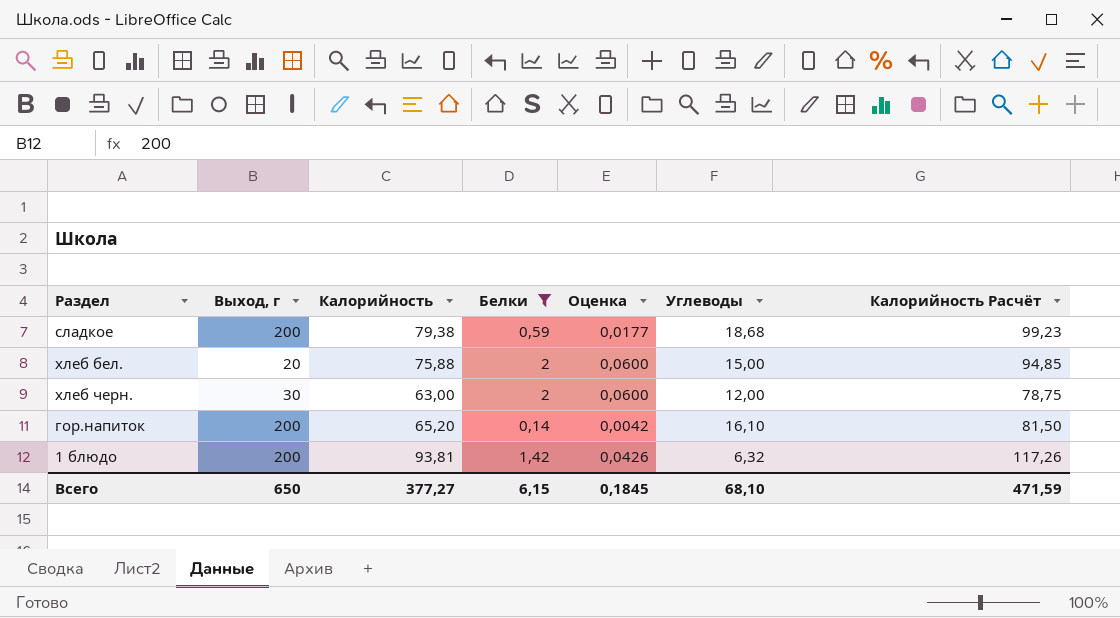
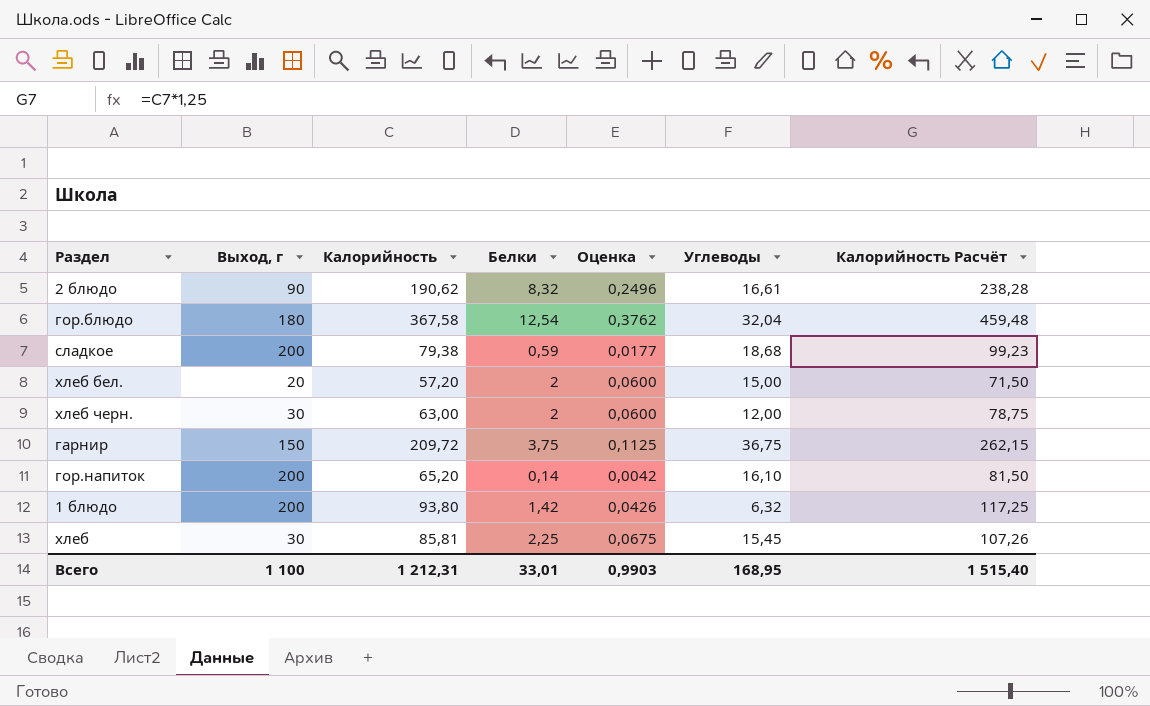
filter: Белки <= 2 -> none
хлеб бел. | Калорийность: 75,88 -> 57,20
хлеб бел. | Калорийность Расчёт: 94,85 -> 71,50
1 блюдо | Калорийность: 93,81 -> 93,80
1 блюдо | Калорийность Расчёт: 117,26 -> 117,25
Всего | Выход, г: 650 -> 1 100
Всего | Калорийность: 377,27 -> 1 212,31
Всего | Белки: 6,15 -> 33,01
Всего | Оценка: 0,1845 -> 0,9903
Всего | Углеводы: 68,10 -> 168,95
Всего | Калорийность Расчёт: 471,59 -> 1 515,40

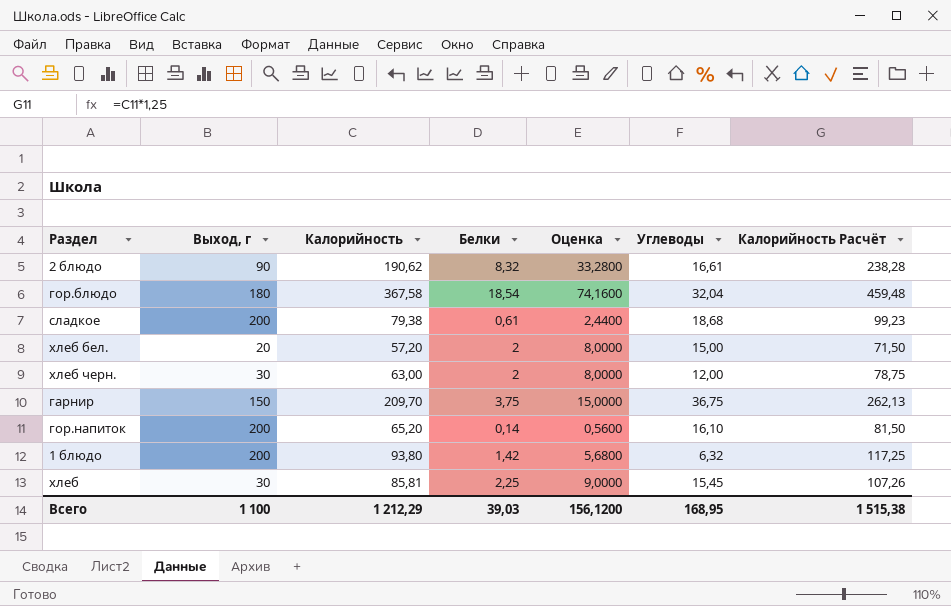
column Оценка | formula: [Белки] * 0,03 -> [Белки] * 4
гор.блюдо | Белки: 12,54 -> 18,54
сладкое | Белки: 0,59 -> 0,61
гарнир | Калорийность: 209,72 -> 209,70
гарнир | Калорийность Расчёт: 262,15 -> 262,13
Всего | Калорийность: 1 212,31 -> 1 212,29
Всего | Белки: 33,01 -> 39,03
Всего | Оценка: 0,9903 -> 156,1200
Всего | Калорийность Расчёт: 1 515,40 -> 1 515,38

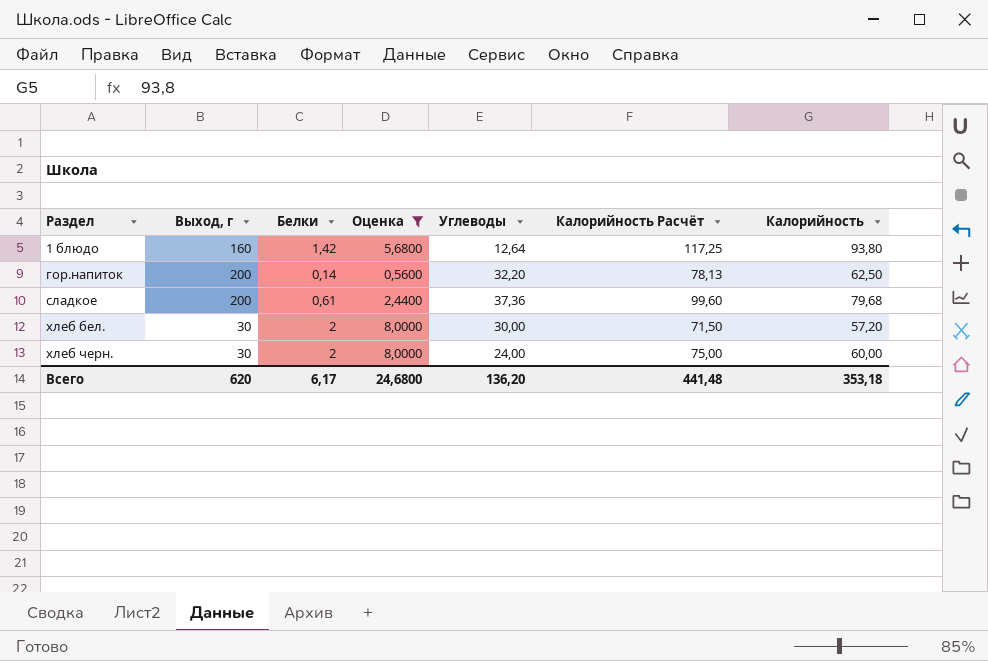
filter: none -> Оценка <= 8,0000
row order: none -> Раздел ascending
column Калорийность | position: 3 -> 7
1 блюдо | Выход, г: 200 -> 160
1 блюдо | Углеводы: 6,32 -> 12,64
гор.напиток | Углеводы: 16,10 -> 32,20
гор.напиток | Калорийность Расчёт: 81,50 -> 78,13
гор.напиток | Калорийность: 65,20 -> 62,50
сладкое | Углеводы: 18,68 -> 37,36
сладкое | Калорийность Расчёт: 99,23 -> 99,60
сладкое | Калорийность: 79,38 -> 79,68
хлеб бел. | Выход, г: 20 -> 30
хлеб бел. | Углеводы: 15,00 -> 30,00
хлеб черн. | Углеводы: 12,00 -> 24,00
хлеб черн. | Калорийность Расчёт: 78,75 -> 75,00
хлеб черн. | Калорийность: 63,00 -> 60,00
Всего | Выход, г: 1 100 -> 620
Всего | Белки: 39,03 -> 6,17
Всего | Оценка: 156,1200 -> 24,6800
Всего | Углеводы: 168,95 -> 136,20
Всего | Калорийность Расчёт: 1 515,38 -> 441,48
Всего | Калорийность: 1 212,29 -> 353,18

